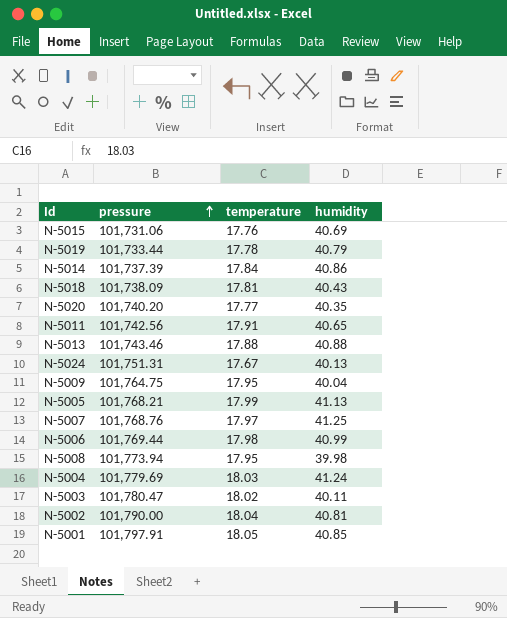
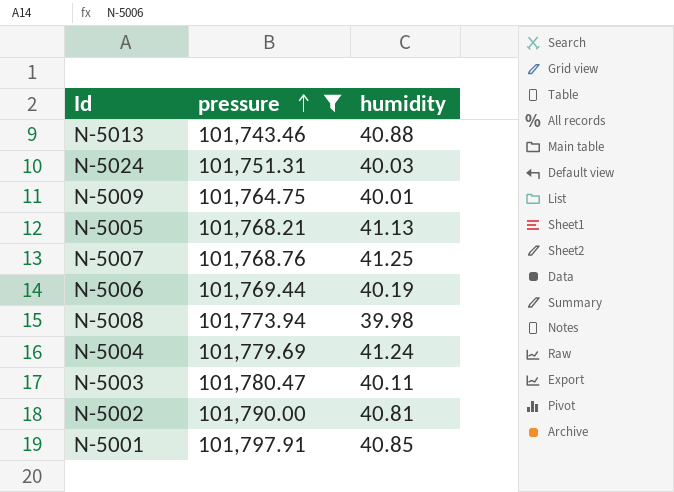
filter: none -> pressure >= 101,743.46
column temperature | position: 3 -> none
N-5024 | humidity: 40.13 -> 40.03
N-5009 | humidity: 40.04 -> 40.01
N-5006 | humidity: 40.99 -> 40.19

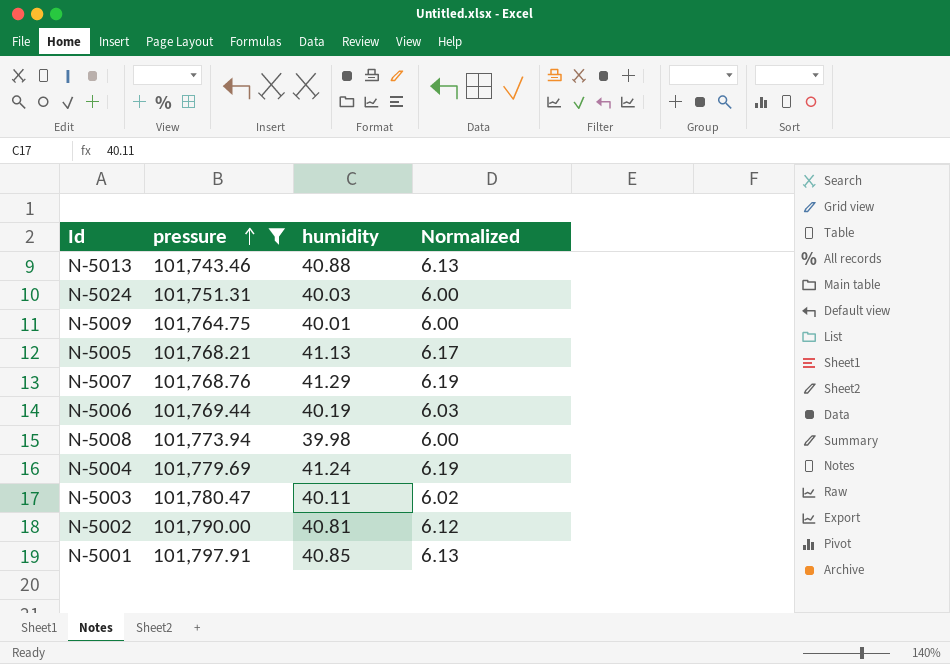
column Normalized | formula: none -> [humidity] * 0.15
N-5007 | humidity: 41.25 -> 41.29

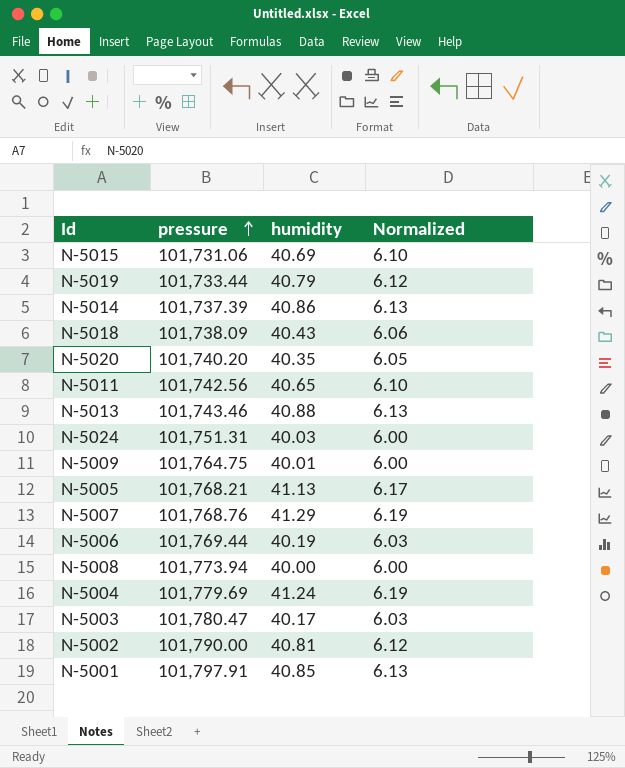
filter: pressure >= 101,743.46 -> none
N-5008 | humidity: 39.98 -> 40.00
N-5003 | humidity: 40.11 -> 40.17
N-5003 | Normalized: 6.02 -> 6.03

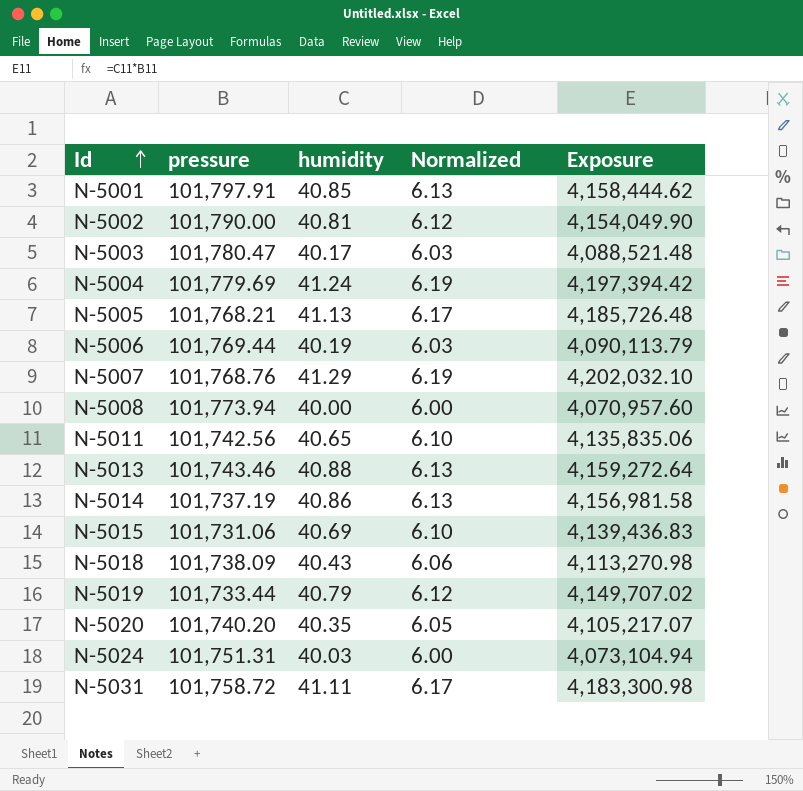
row order: pressure ascending -> Id ascending
column Exposure | formula: none -> [pressure] * [humidity]
row N-5009: 101,764.75 | 40.01 | 6.00 -> none
N-5014 | pressure: 101,737.39 -> 101,737.19
row N-5031: none -> 101,758.72 | 41.11 | 6.17 | 4,183,300.98

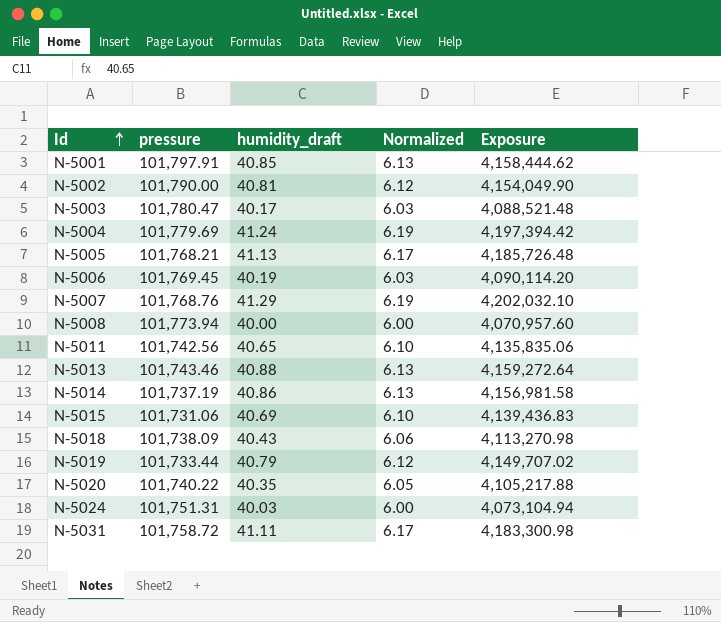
column name: humidity -> humidity_draft
N-5006 | pressure: 101,769.44 -> 101,769.45
N-5006 | Exposure: 4,090,113.79 -> 4,090,114.20
N-5020 | pressure: 101,740.20 -> 101,740.22
N-5020 | Exposure: 4,105,217.07 -> 4,105,217.88

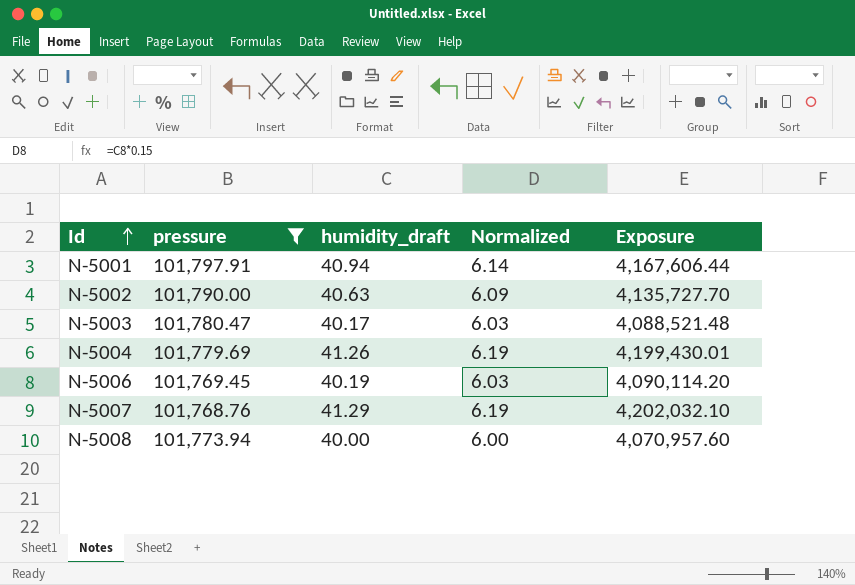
filter: none -> pressure >= 101,768.76
N-5001 | humidity_draft: 40.85 -> 40.94
N-5001 | Normalized: 6.13 -> 6.14
N-5001 | Exposure: 4,158,444.62 -> 4,167,606.44
N-5002 | humidity_draft: 40.81 -> 40.63
N-5002 | Normalized: 6.12 -> 6.09
N-5002 | Exposure: 4,154,049.90 -> 4,135,727.70
N-5004 | humidity_draft: 41.24 -> 41.26
N-5004 | Exposure: 4,197,394.42 -> 4,199,430.01

